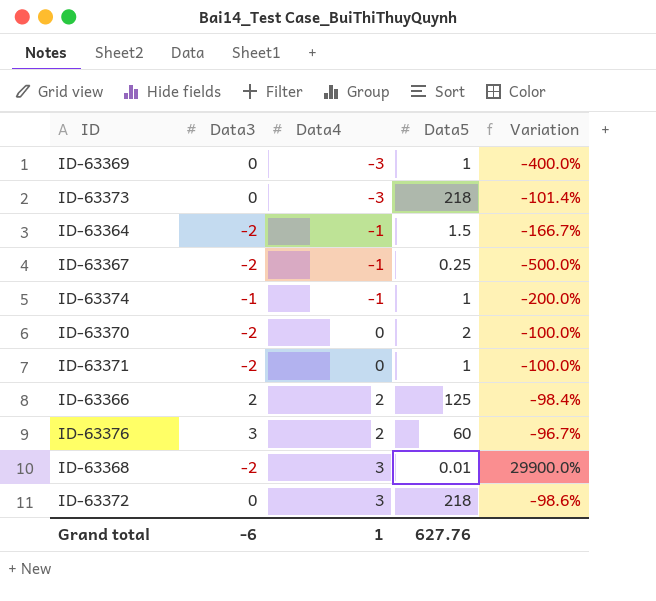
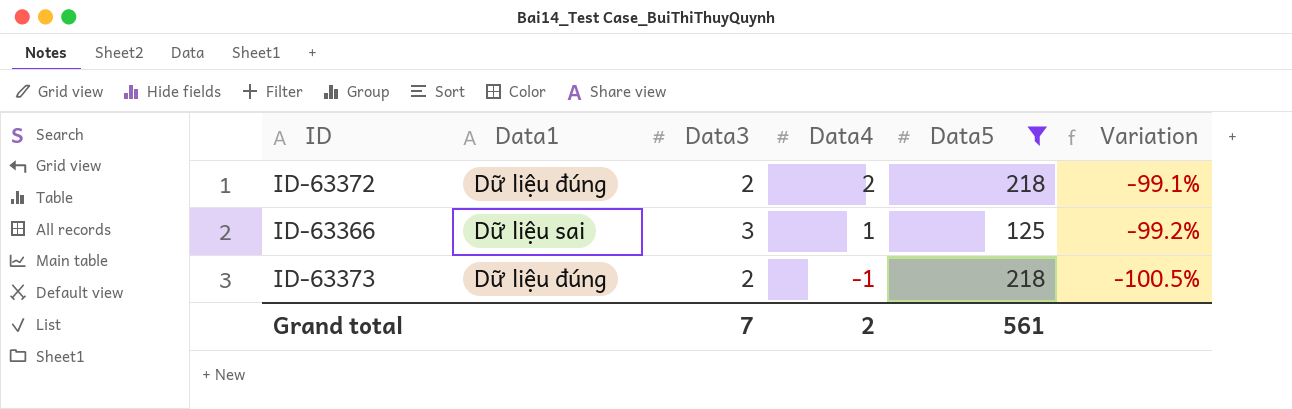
filter: none -> Data5 >= 125
row order: Data4 ascending -> Data4 descending
column Data1 | position: none -> 2
ID-63372 | Data3: 0 -> 2
ID-63372 | Data4: 3 -> 2
ID-63372 | Variation: -98.6% -> -99.1%
ID-63366 | Data3: 2 -> 3
ID-63366 | Data4: 2 -> 1
ID-63366 | Variation: -98.4% -> -99.2%
ID-63373 | Data3: 0 -> 2
ID-63373 | Data4: -3 -> -1
ID-63373 | Variation: -101.4% -> -100.5%
Grand total | Data3: -6 -> 7
Grand total | Data4: 1 -> 2
Grand total | Data5: 627.76 -> 561

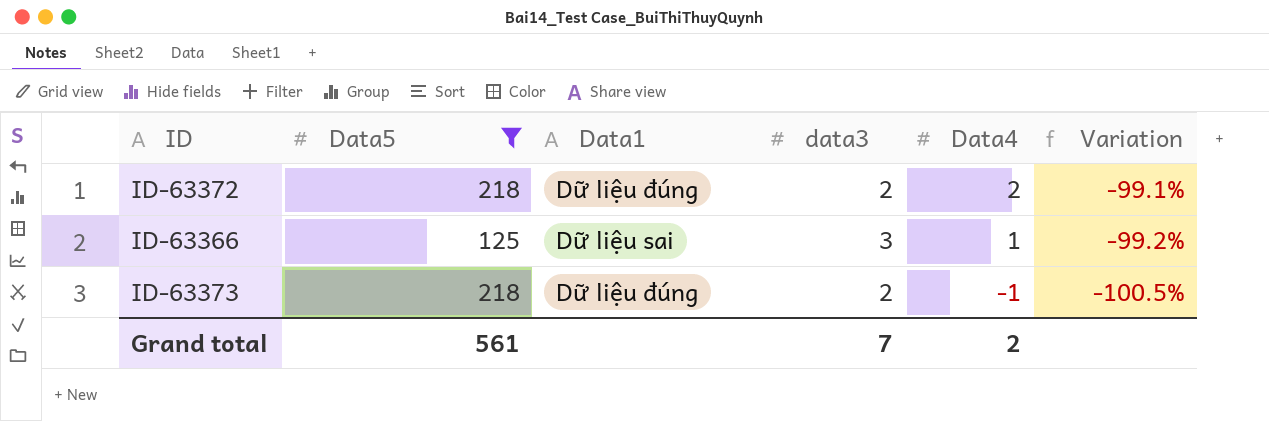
column Data5 | position: 5 -> 2
column name: Data3 -> data3

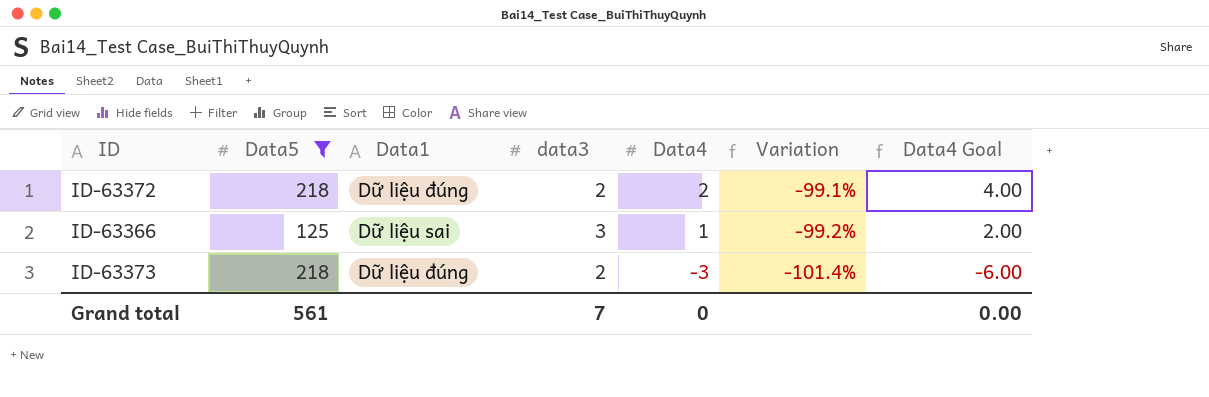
column Data4 Goal | formula: none -> [Data4] * 2
ID-63373 | Data4: -1 -> -3
ID-63373 | Variation: -100.5% -> -101.4%
Grand total | Data4: 2 -> 0

